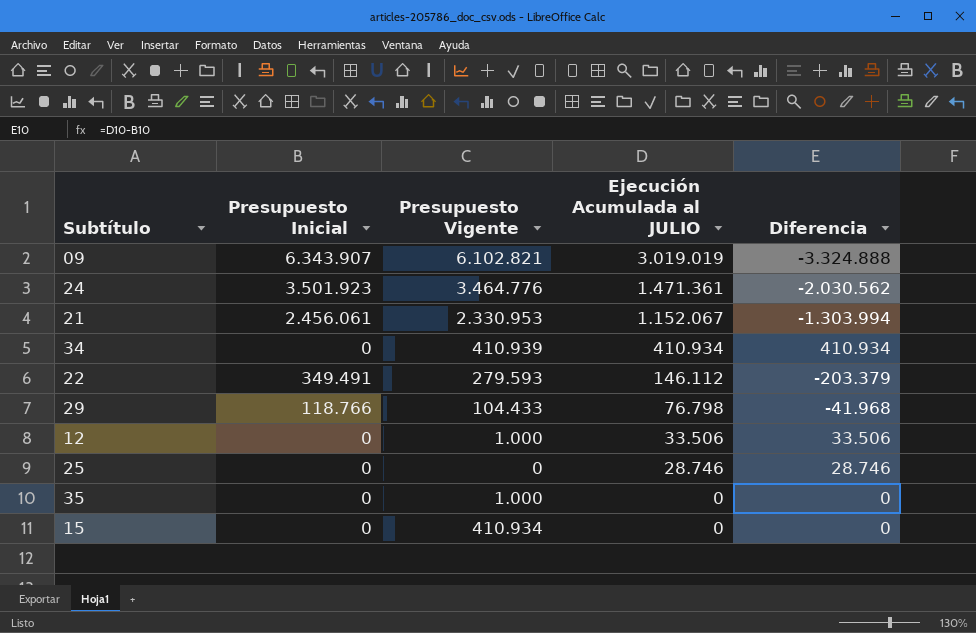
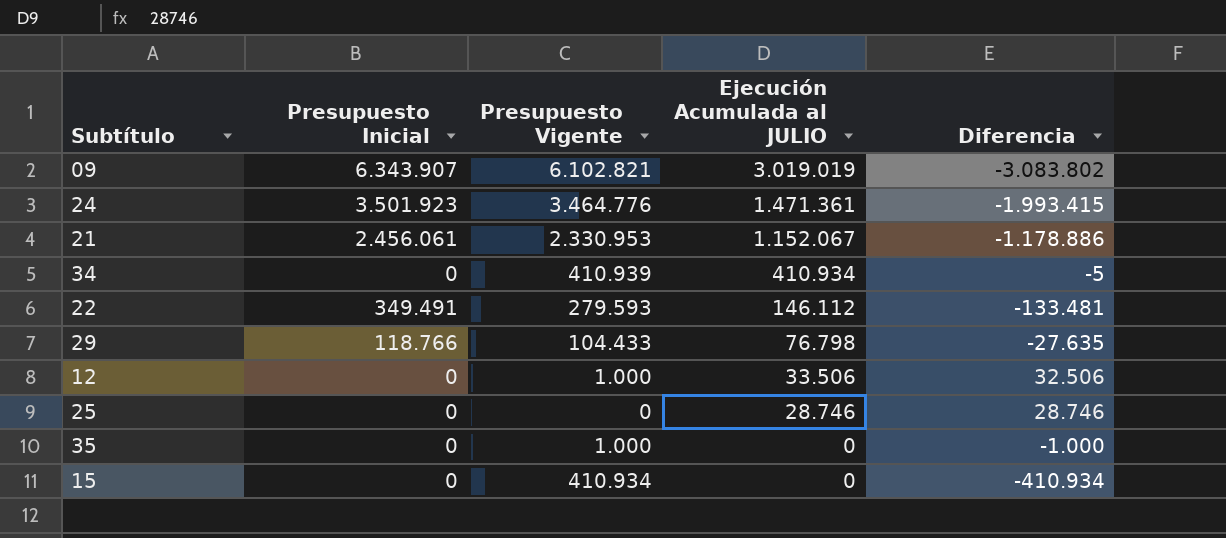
column Diferencia | formula: [Ejecución Acumulada al JULIO] - [Presupuesto Inicial] -> [Ejecución Acumulada al JULIO] - [Presupuesto Vigente]

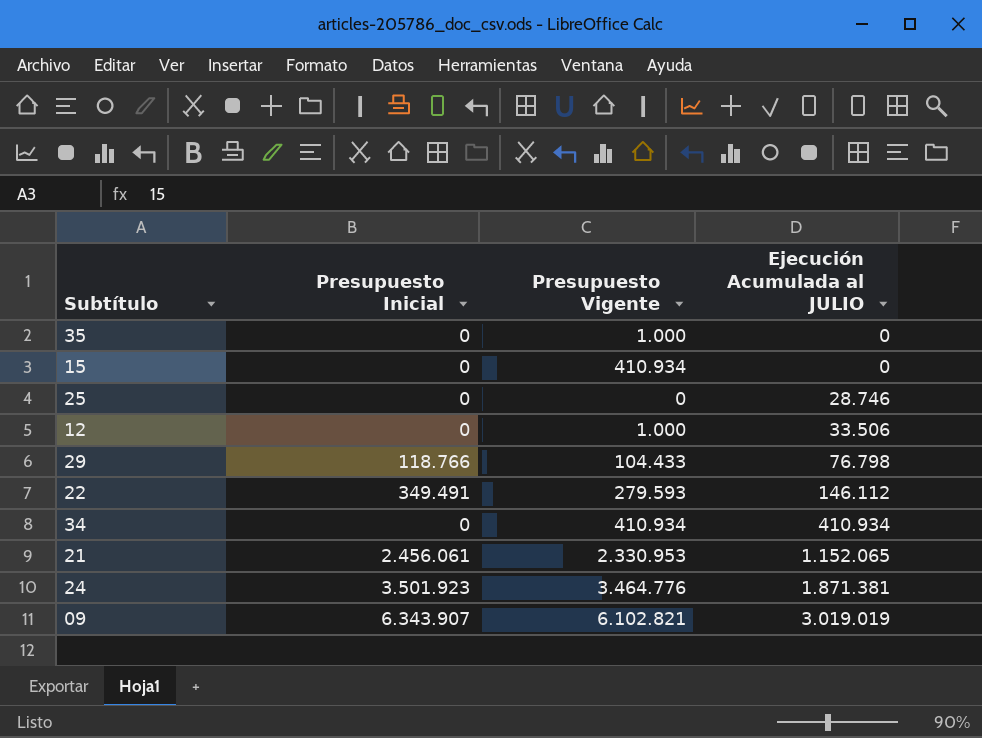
row order: Ejecución Acumulada al JULIO descending -> Ejecución Acumulada al JULIO ascending
column Diferencia | formula: [Ejecución Acumulada al JULIO] - [Presupuesto Vigente] -> none
34 | Presupuesto Vigente: 410.939 -> 410.934
21 | Ejecución Acumulada al JULIO: 1.152.067 -> 1.152.065
24 | Ejecución Acumulada al JULIO: 1.471.361 -> 1.871.381

